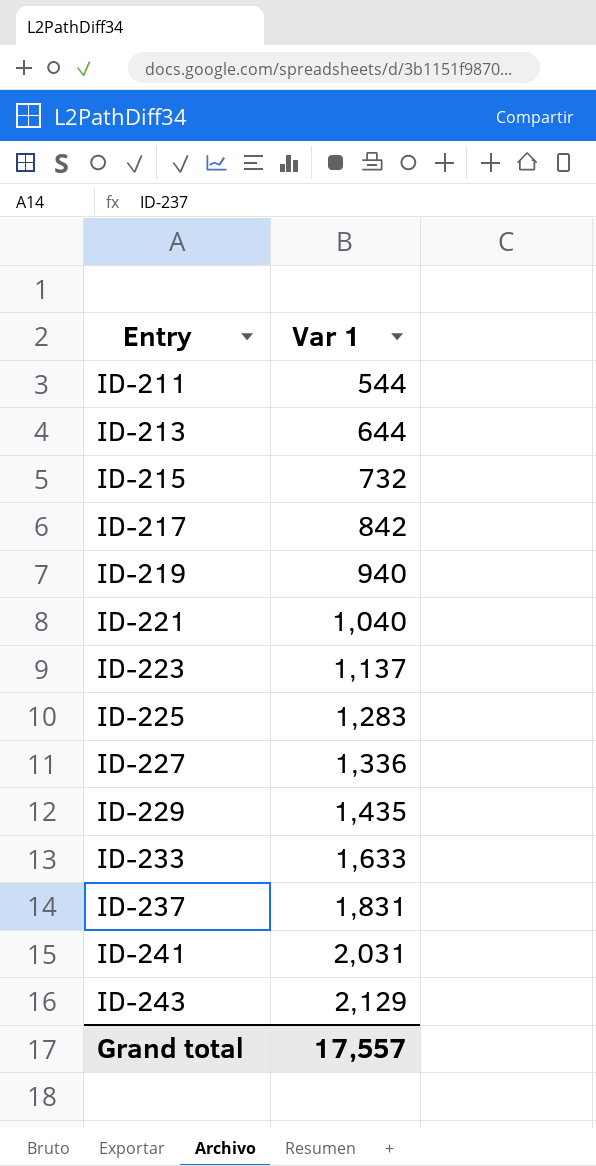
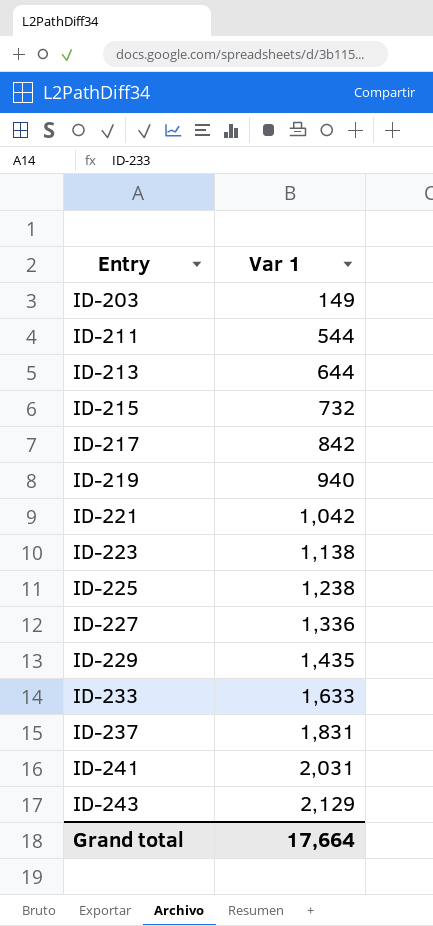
row ID-203: none -> 149
ID-221 | Var 1: 1,040 -> 1,042
ID-223 | Var 1: 1,137 -> 1,138
ID-225 | Var 1: 1,283 -> 1,238
Grand total | Var 1: 17,557 -> 17,664

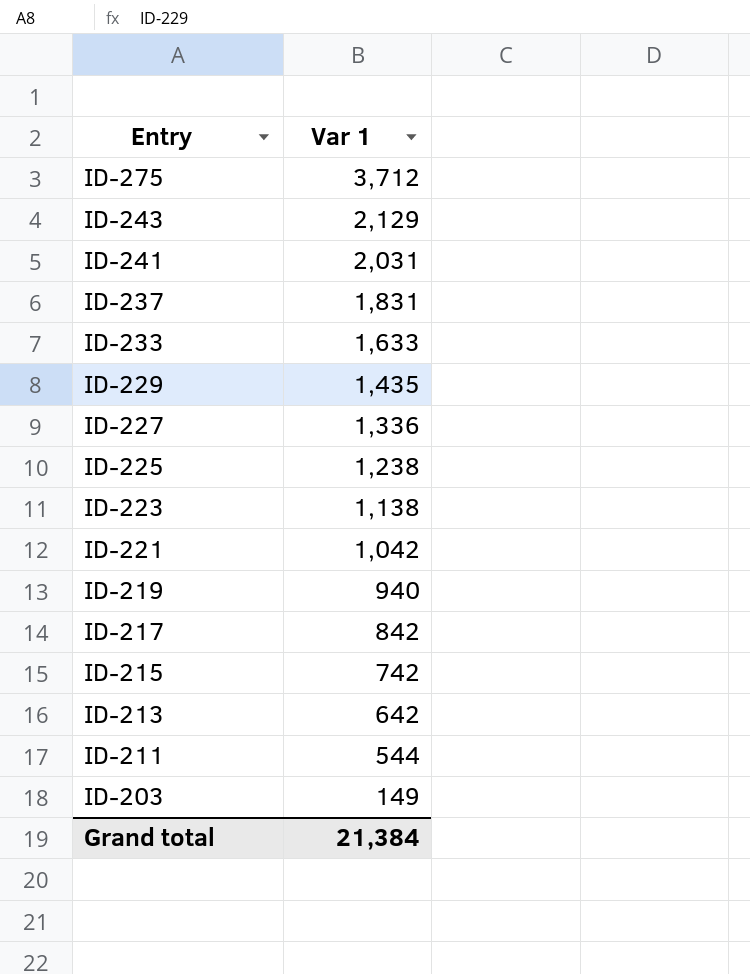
row order: Entry ascending -> Entry descending
row ID-275: none -> 3,712
ID-215 | Var 1: 732 -> 742
ID-213 | Var 1: 644 -> 642
Grand total | Var 1: 17,664 -> 21,384

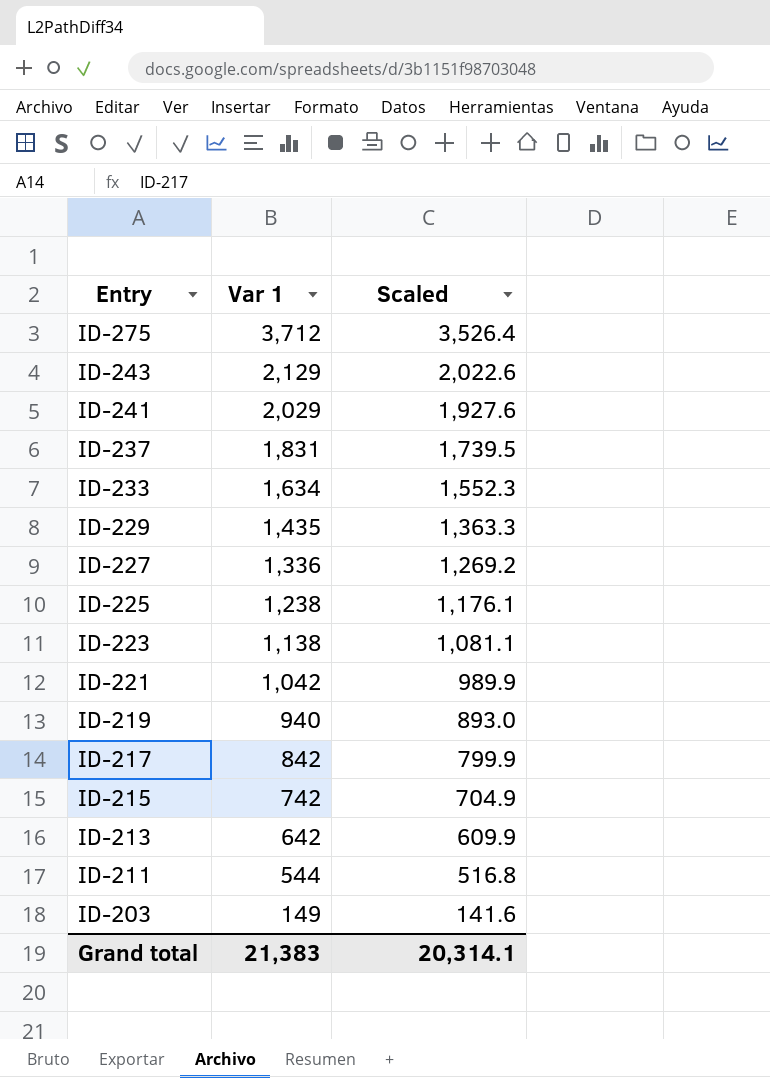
column Scaled | formula: none -> [Var 1] * 0.95
ID-241 | Var 1: 2,031 -> 2,029
ID-233 | Var 1: 1,633 -> 1,634
Grand total | Var 1: 21,384 -> 21,383

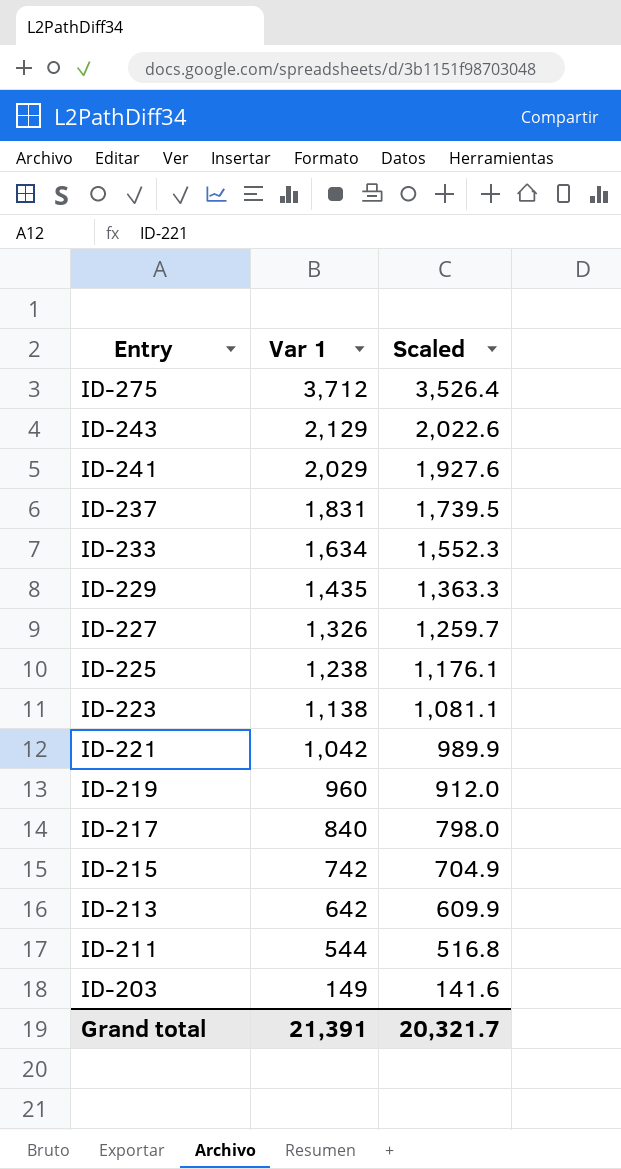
ID-227 | Var 1: 1,336 -> 1,326
ID-227 | Scaled: 1,269.2 -> 1,259.7
ID-219 | Var 1: 940 -> 960
ID-219 | Scaled: 893.0 -> 912.0
ID-217 | Var 1: 842 -> 840
ID-217 | Scaled: 799.9 -> 798.0
Grand total | Var 1: 21,383 -> 21,391
Grand total | Scaled: 20,314.1 -> 20,321.7

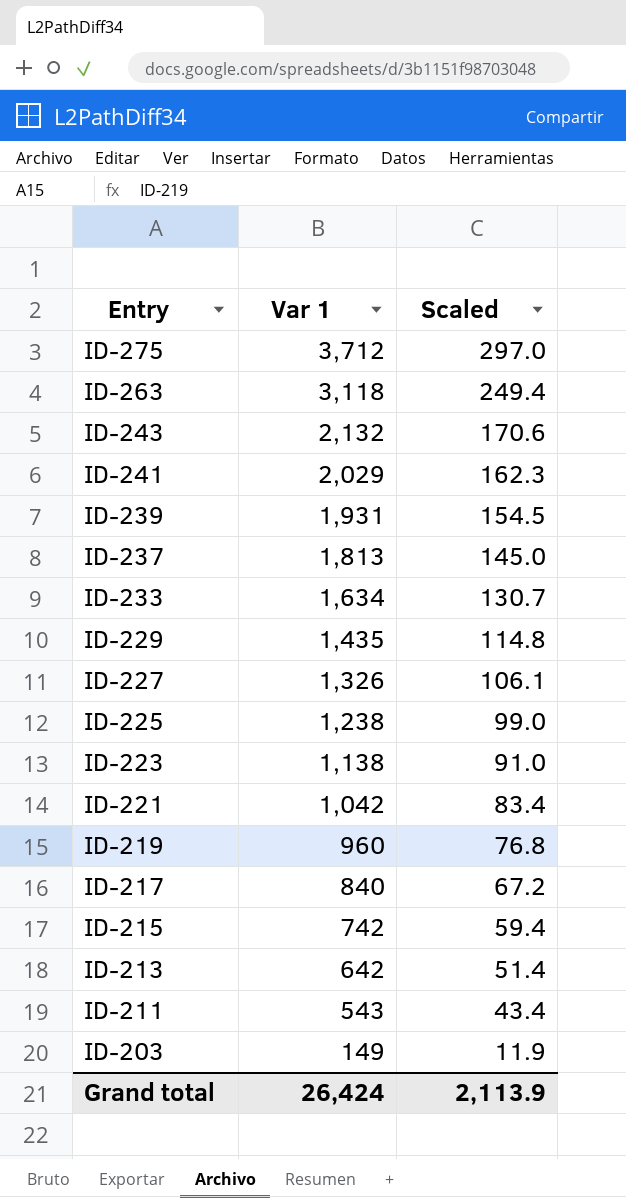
column Scaled | formula: [Var 1] * 0.95 -> [Var 1] * 0.08
row ID-263: none -> 3,118 | 249.4
ID-243 | Var 1: 2,129 -> 2,132
row ID-239: none -> 1,931 | 154.5
ID-237 | Var 1: 1,831 -> 1,813
ID-211 | Var 1: 544 -> 543
Grand total | Var 1: 21,391 -> 26,424
Grand total | Scaled: 20,321.7 -> 2,113.9

